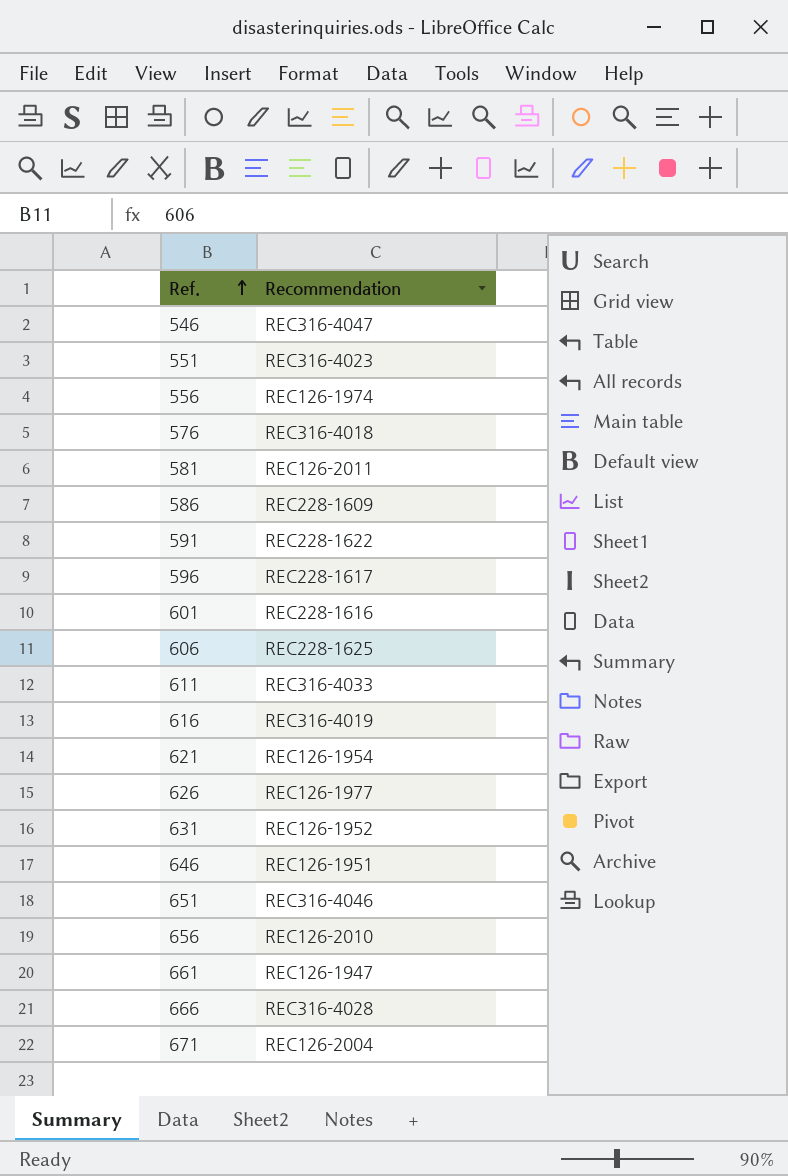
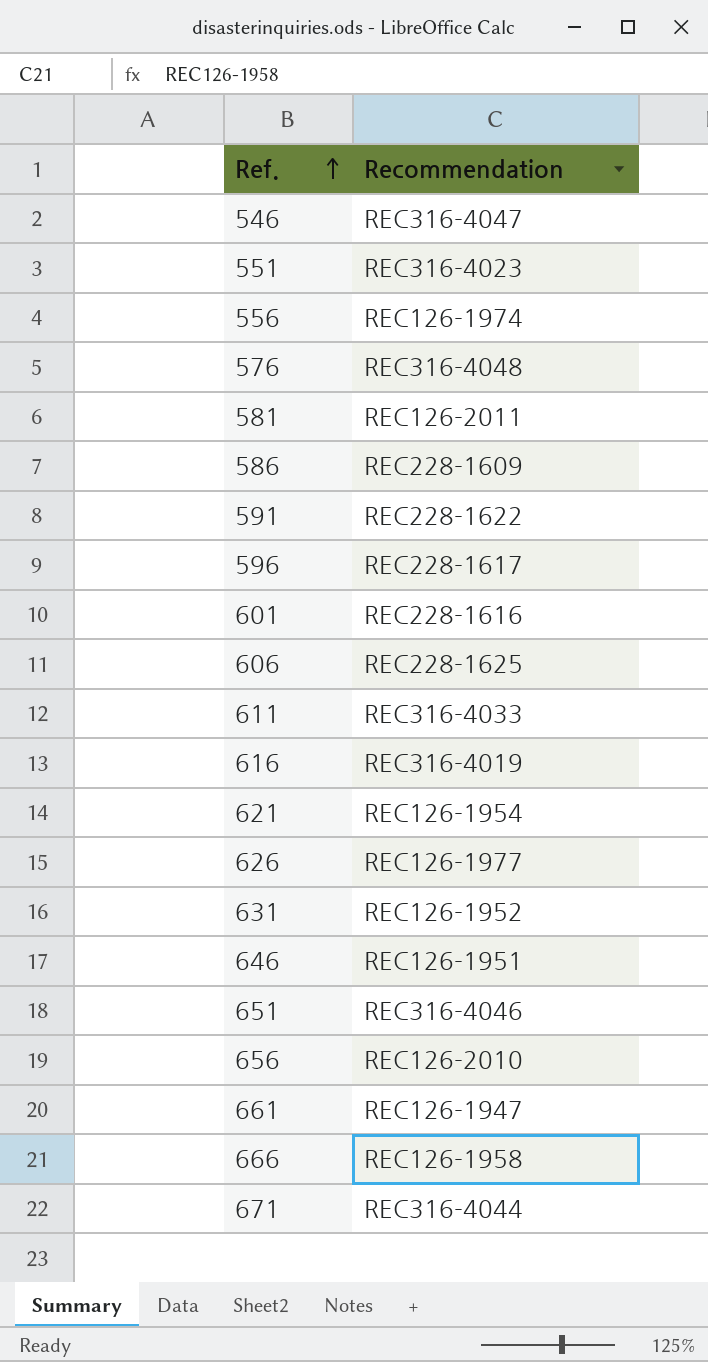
576 | Recommendation: REC316-4018 -> REC316-4048
666 | Recommendation: REC316-4028 -> REC126-1958
671 | Recommendation: REC126-2004 -> REC316-4044

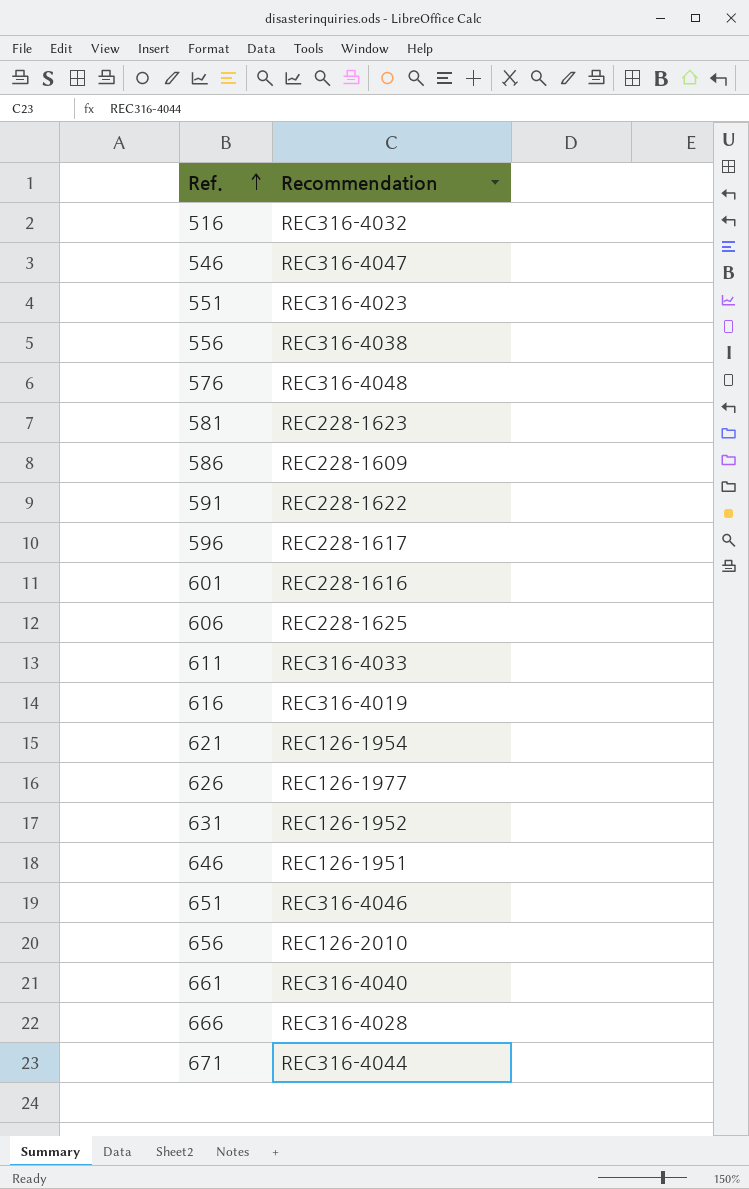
row 516: none -> REC316-4032
556 | Recommendation: REC126-1974 -> REC316-4038
581 | Recommendation: REC126-2011 -> REC228-1623
661 | Recommendation: REC126-1947 -> REC316-4040
666 | Recommendation: REC126-1958 -> REC316-4028

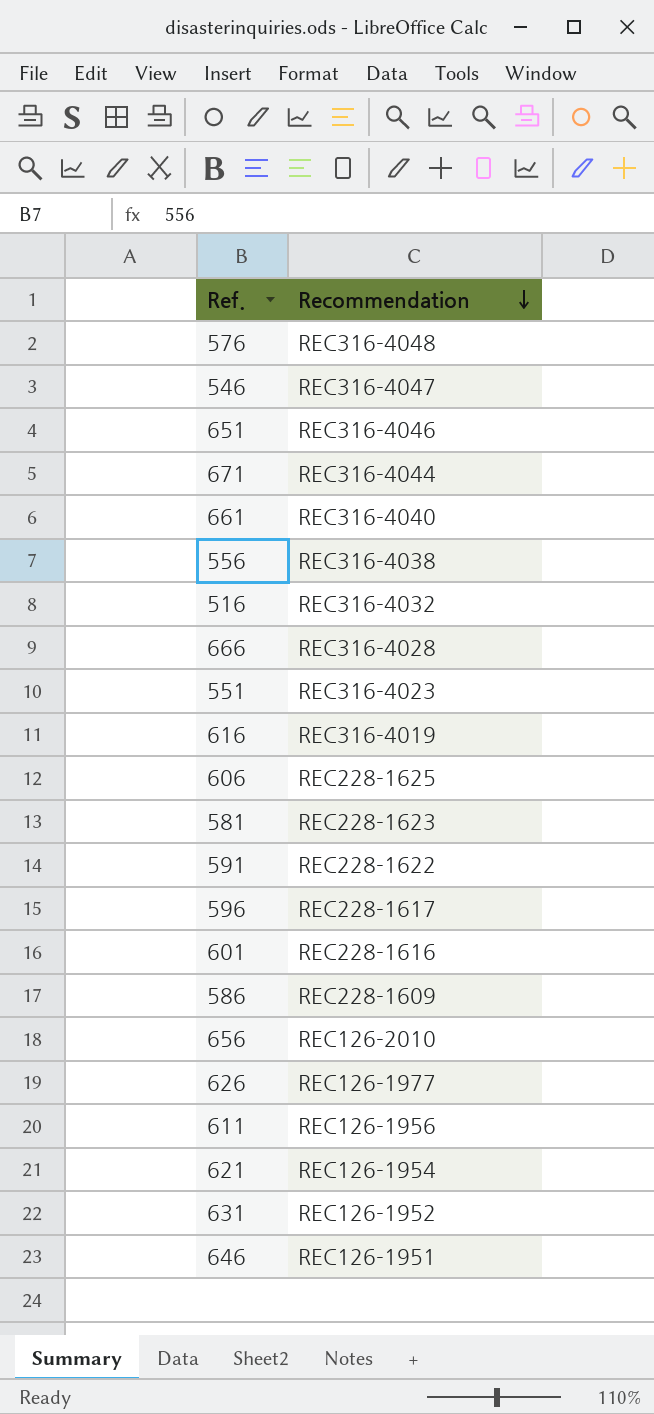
row order: Ref. ascending -> Recommendation descending
611 | Recommendation: REC316-4033 -> REC126-1956

